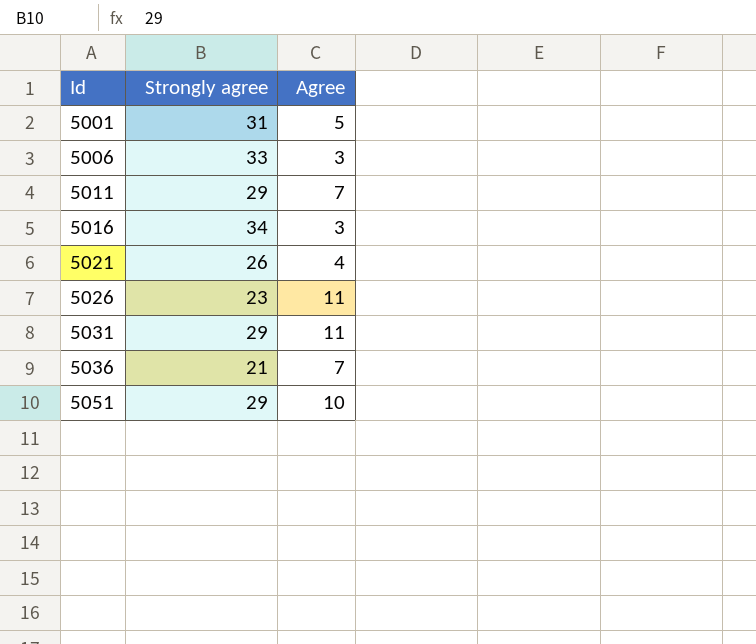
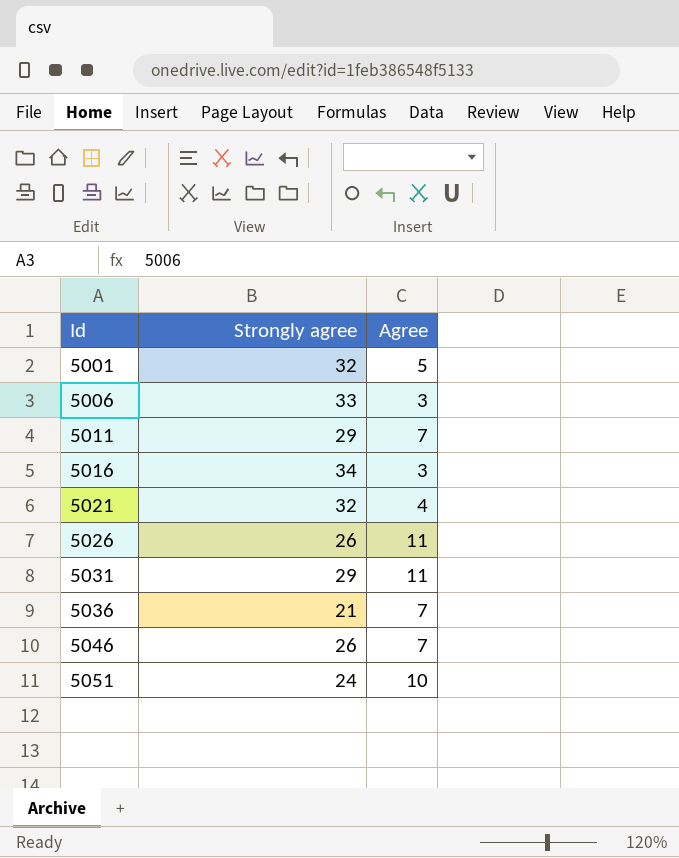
5001 | Strongly agree: 31 -> 32
5021 | Strongly agree: 26 -> 32
5026 | Strongly agree: 23 -> 26
row 5046: none -> 26 | 7
5051 | Strongly agree: 29 -> 24

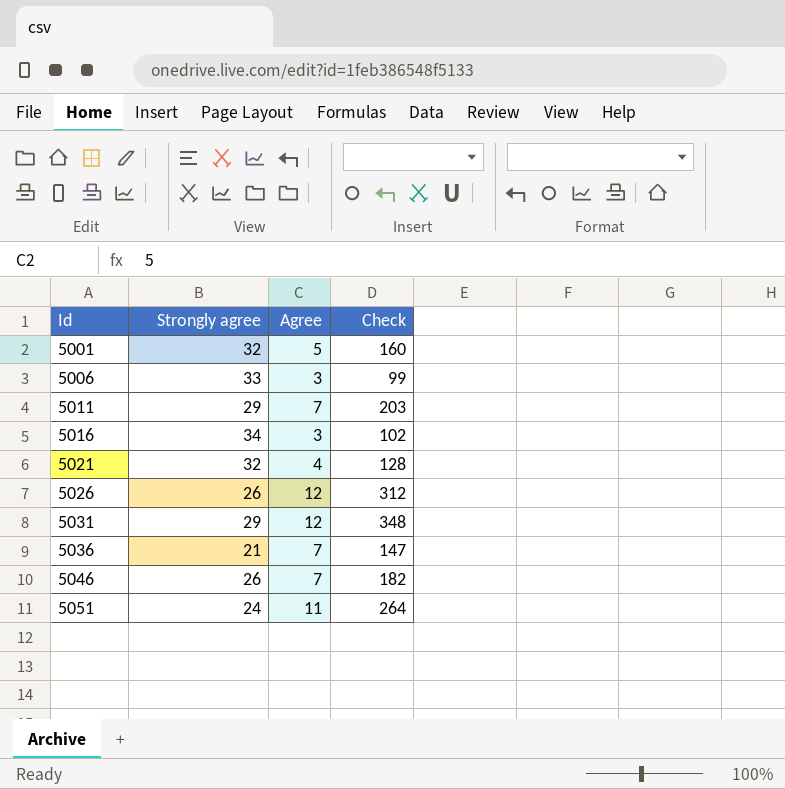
column Check | formula: none -> [Strongly agree] * [Agree]
5026 | Agree: 11 -> 12
5031 | Agree: 11 -> 12
5051 | Agree: 10 -> 11

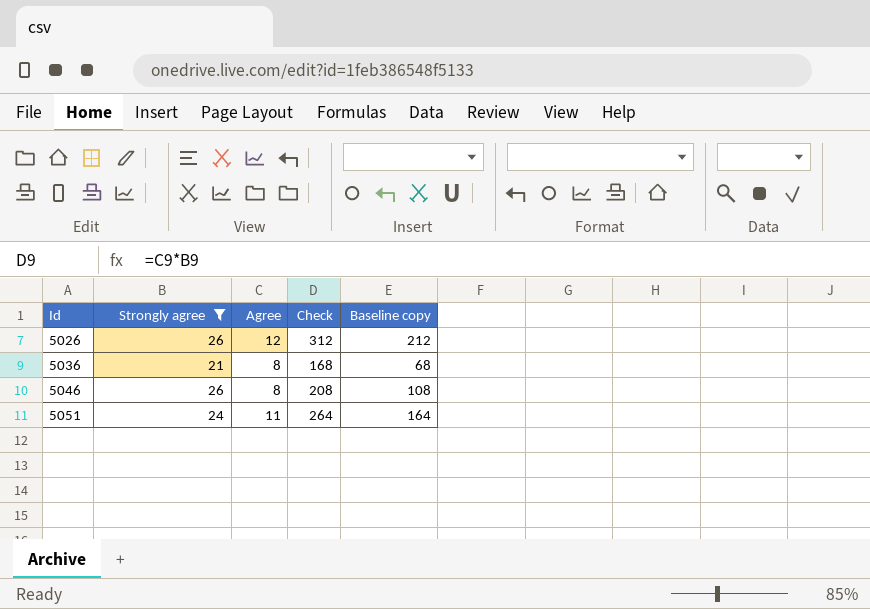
filter: none -> Strongly agree <= 26
column Baseline copy | formula: none -> [Check] - 100
5036 | Agree: 7 -> 8
5036 | Check: 147 -> 168
5046 | Agree: 7 -> 8
5046 | Check: 182 -> 208

